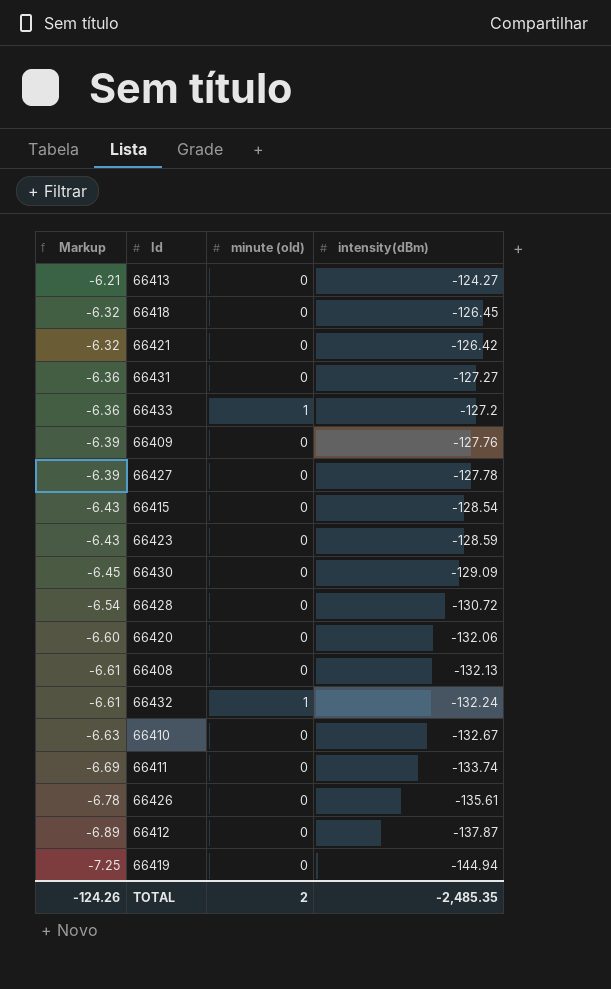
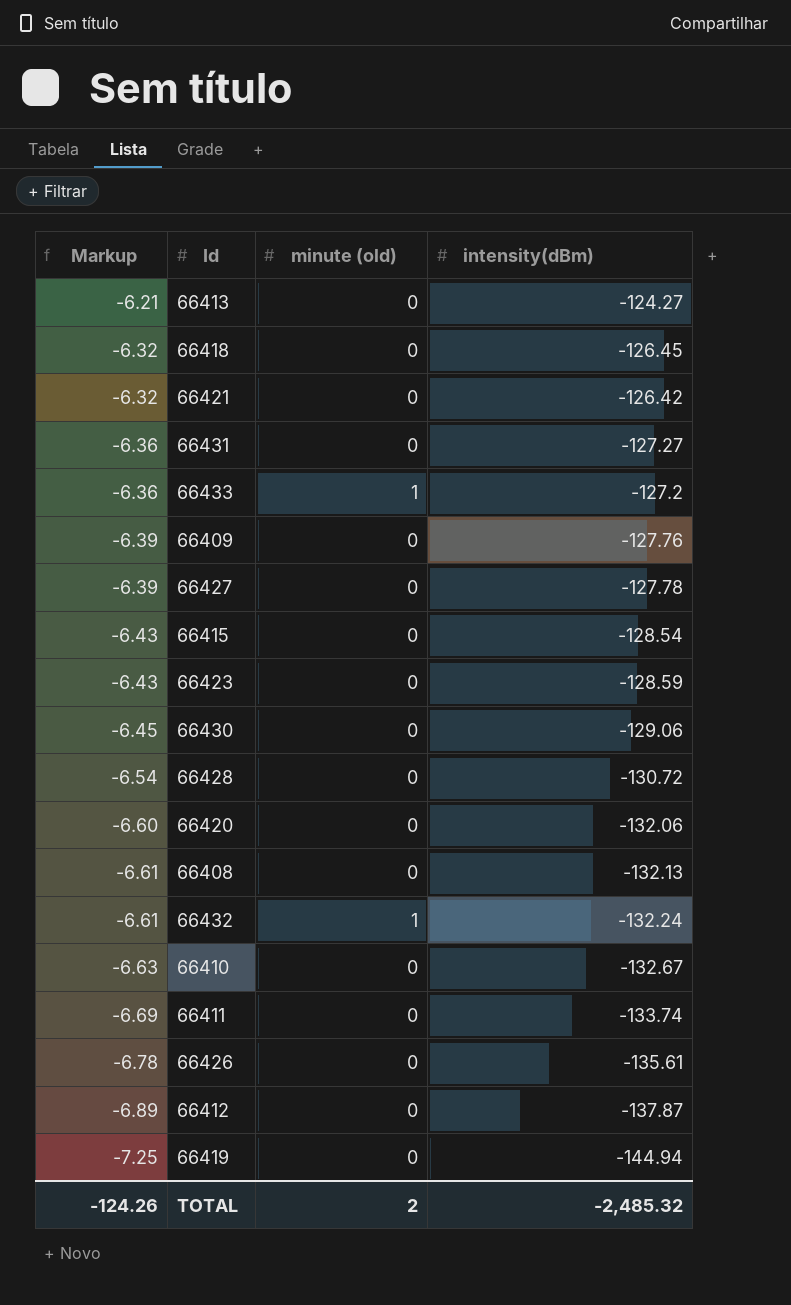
66430 | intensity(dBm): -129.09 -> -129.06
TOTAL | intensity(dBm): -2,485.35 -> -2,485.32

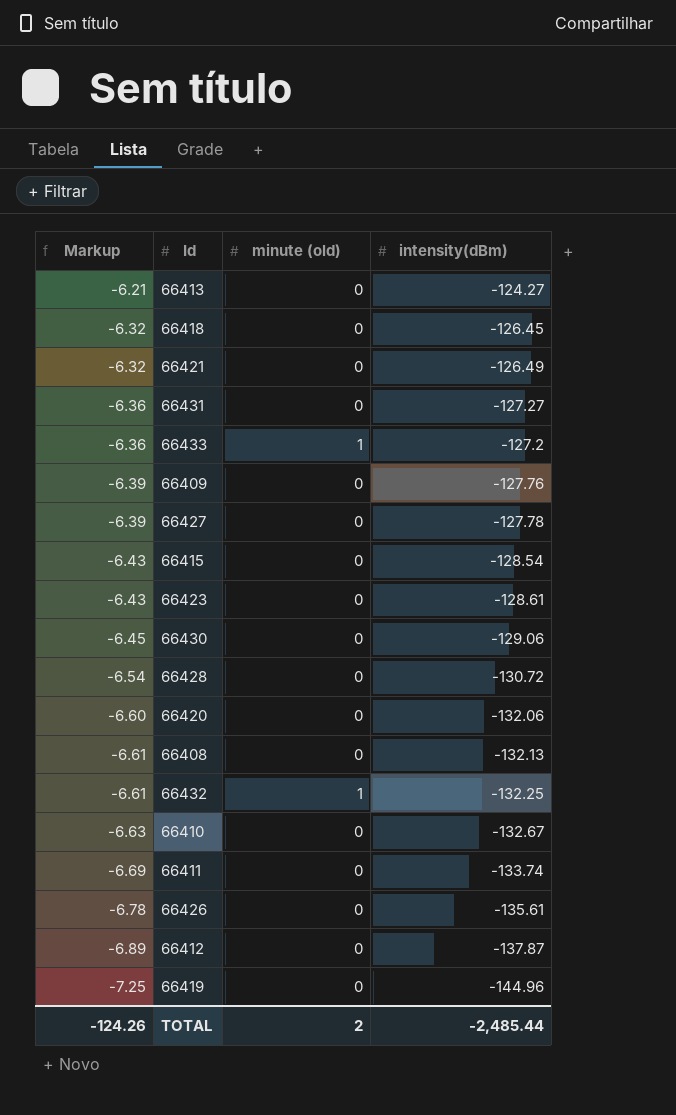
66421 | intensity(dBm): -126.42 -> -126.49
66423 | intensity(dBm): -128.59 -> -128.61
66432 | intensity(dBm): -132.24 -> -132.25
66419 | intensity(dBm): -144.94 -> -144.96
TOTAL | intensity(dBm): -2,485.32 -> -2,485.44

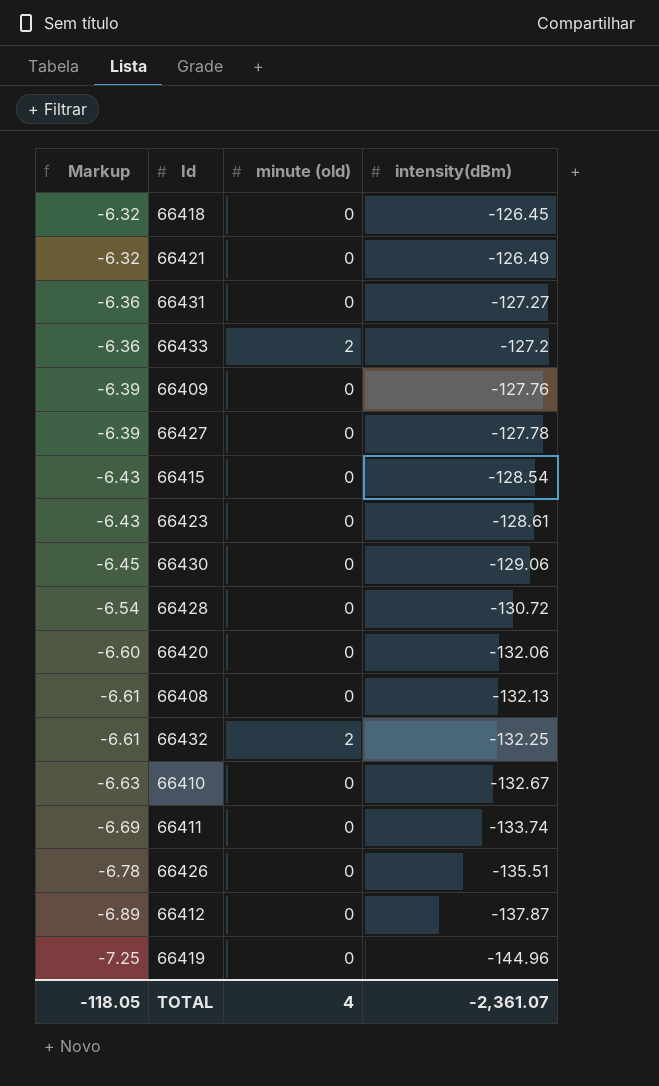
row 66413: -6.21 | 0 | -124.27 -> none
66433 | minute (old): 1 -> 2
66432 | minute (old): 1 -> 2
66426 | intensity(dBm): -135.61 -> -135.51
TOTAL | Markup: -124.26 -> -118.05
TOTAL | minute (old): 2 -> 4
TOTAL | intensity(dBm): -2,485.44 -> -2,361.07

